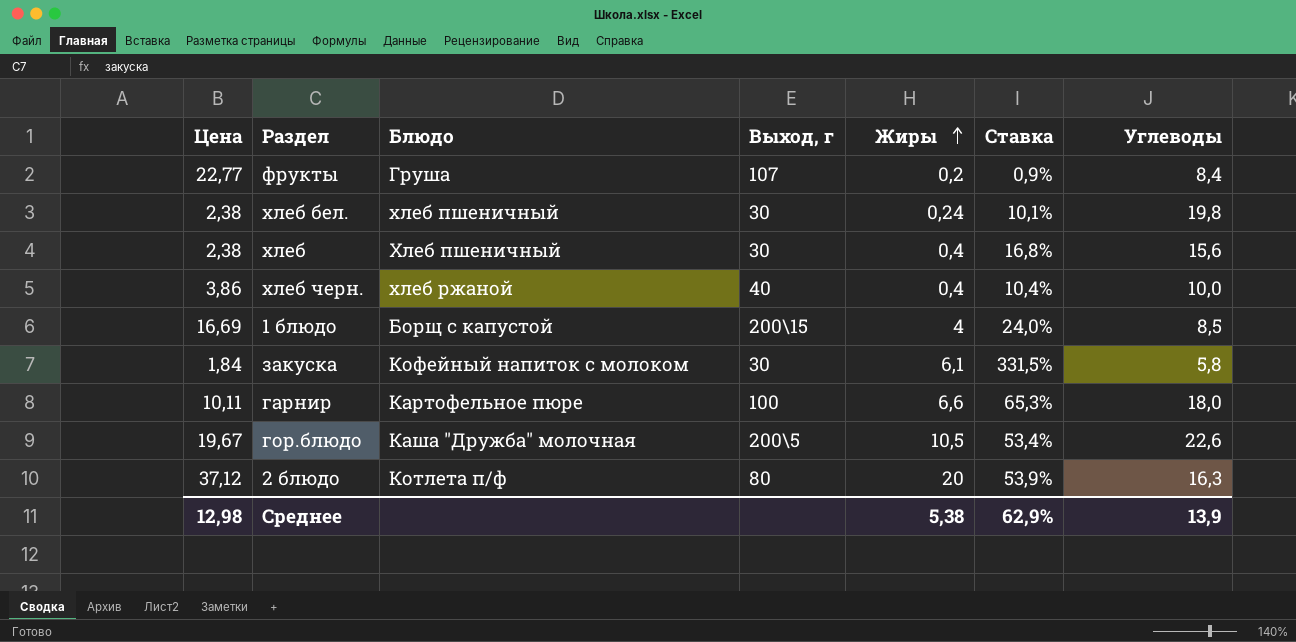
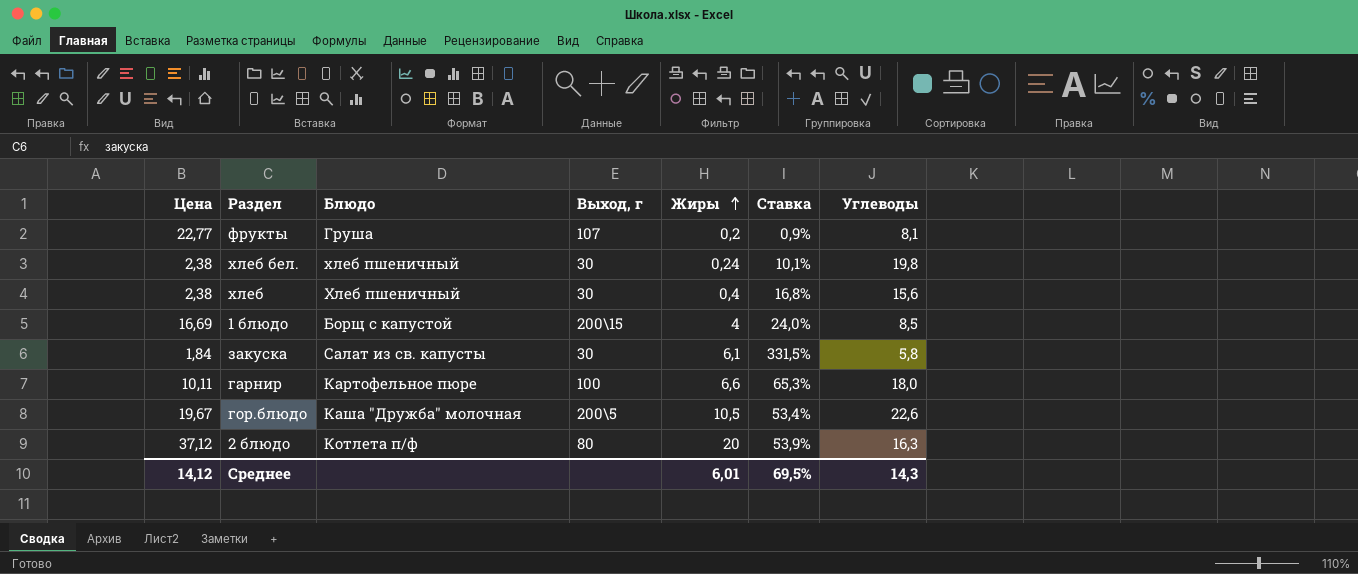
row хлеб черн.: 3,86 | хлеб ржаной | 40 | 0,4 | 10,4% | 10,0 -> none
фрукты | Углеводы: 8,4 -> 8,1
закуска | Блюдо: Кофейный напиток с молоком -> Салат из св. капусты
Среднее | Цена: 12,98 -> 14,12
Среднее | Жиры: 5,38 -> 6,01
Среднее | Ставка: 62,9% -> 69,5%
Среднее | Углеводы: 13,9 -> 14,3

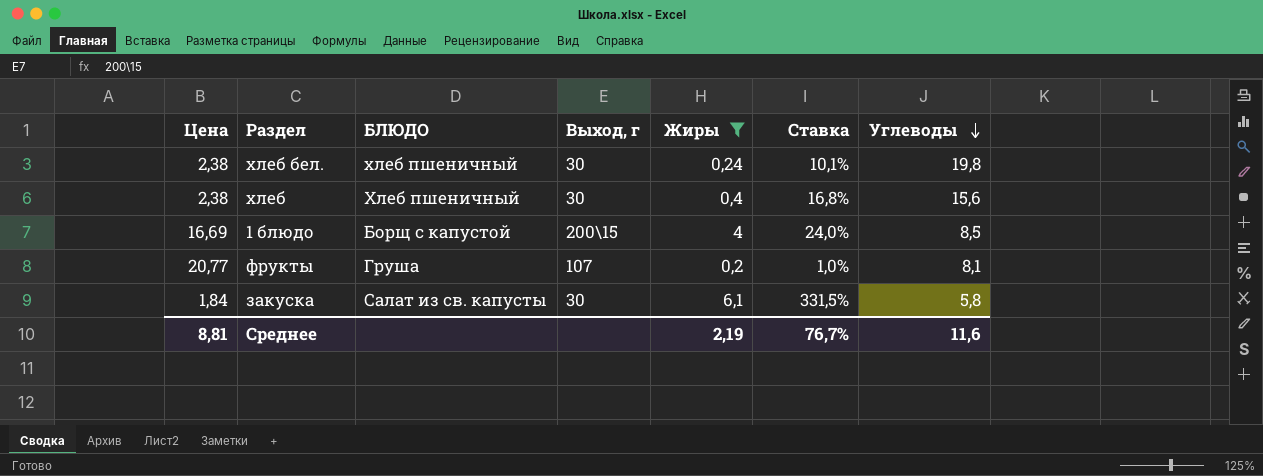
filter: none -> Жиры <= 6,1
row order: Жиры ascending -> Углеводы descending
column name: Блюдо -> БЛЮДО
фрукты | Цена: 22,77 -> 20,77
фрукты | Ставка: 0,9% -> 1,0%
Среднее | Цена: 14,12 -> 8,81
Среднее | Жиры: 6,01 -> 2,19
Среднее | Ставка: 69,5% -> 76,7%
Среднее | Углеводы: 14,3 -> 11,6

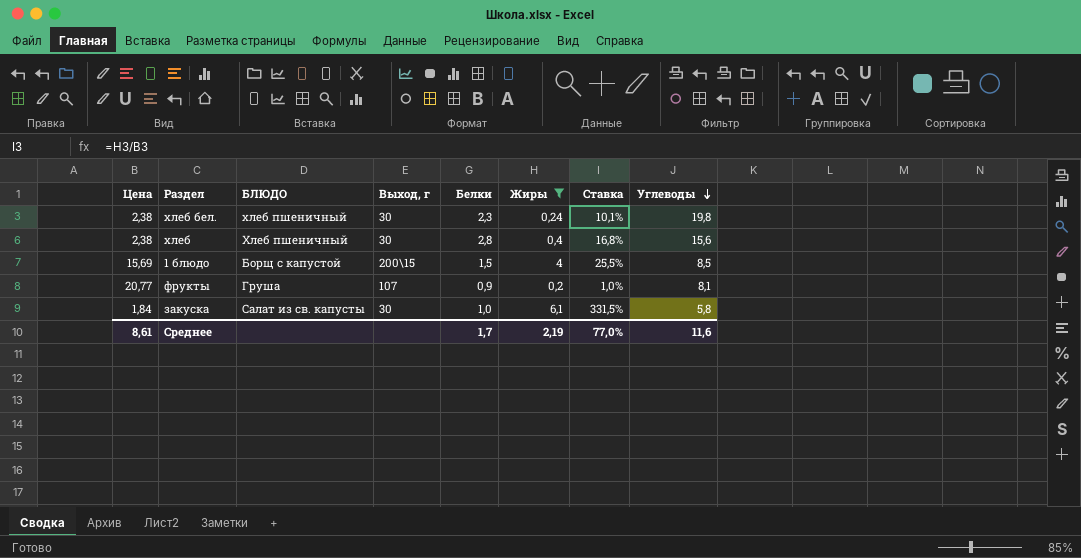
column Белки | position: none -> 5
1 блюдо | Цена: 16,69 -> 15,69
1 блюдо | Ставка: 24,0% -> 25,5%
Среднее | Цена: 8,81 -> 8,61
Среднее | Ставка: 76,7% -> 77,0%

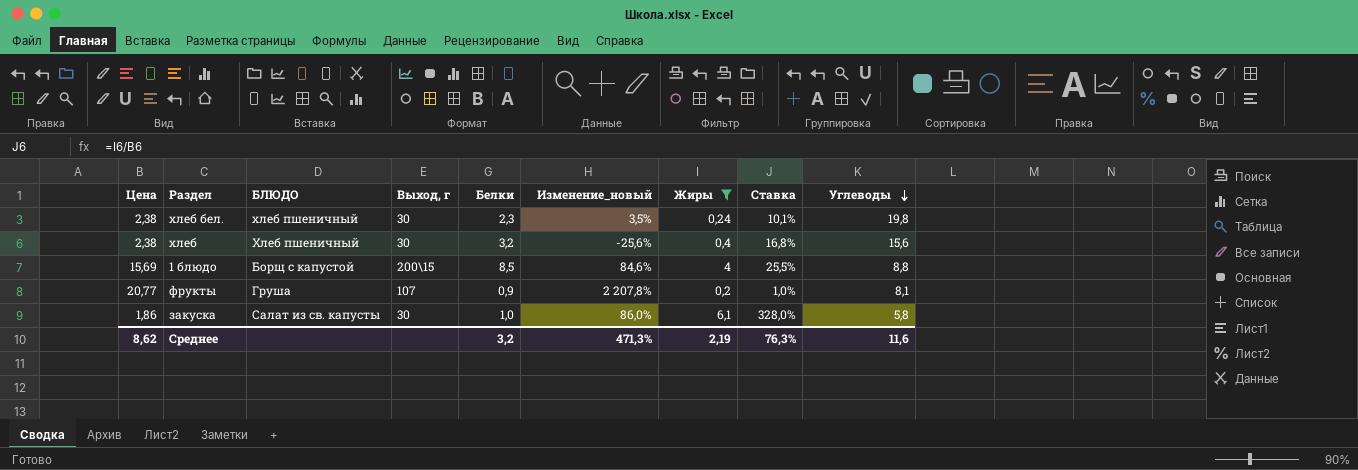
column Изменение_новый | formula: none -> ([Цена] - [Белки]) / [Белки]
хлеб | Белки: 2,8 -> 3,2
1 блюдо | Белки: 1,5 -> 8,5
1 блюдо | Углеводы: 8,5 -> 8,8
закуска | Цена: 1,84 -> 1,86
закуска | Ставка: 331,5% -> 328,0%
Среднее | Цена: 8,61 -> 8,62
Среднее | Белки: 1,7 -> 3,2
Среднее | Ставка: 77,0% -> 76,3%

